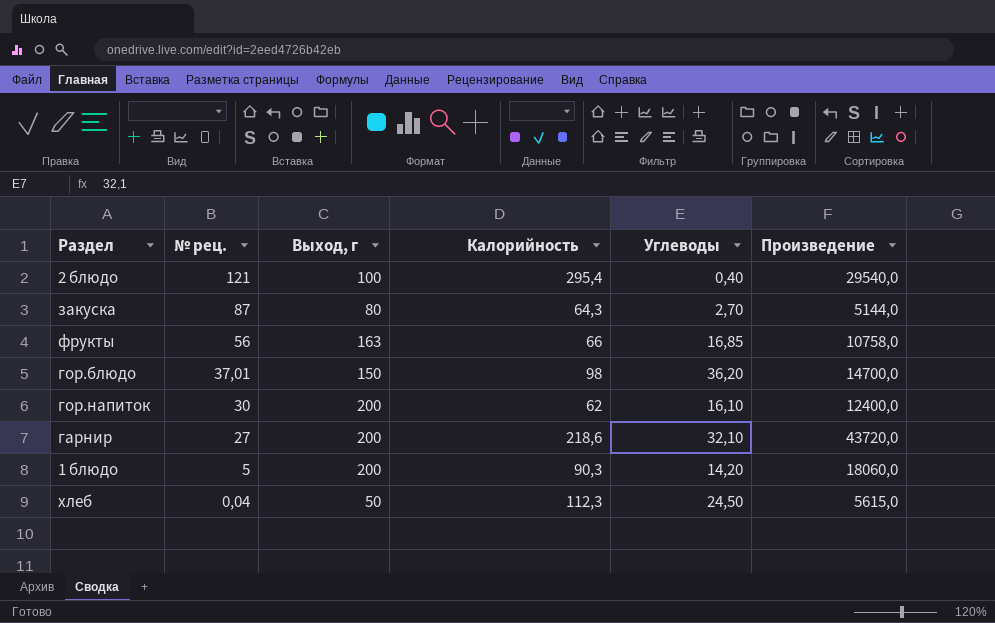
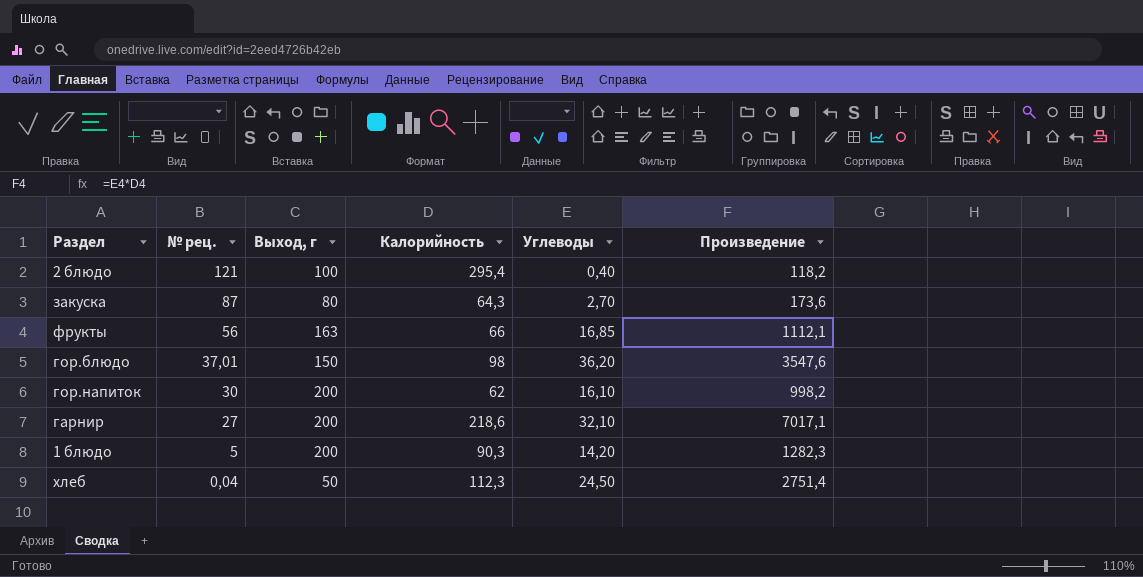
column Произведение | formula: [Выход, г] * [Калорийность] -> [Калорийность] * [Углеводы]

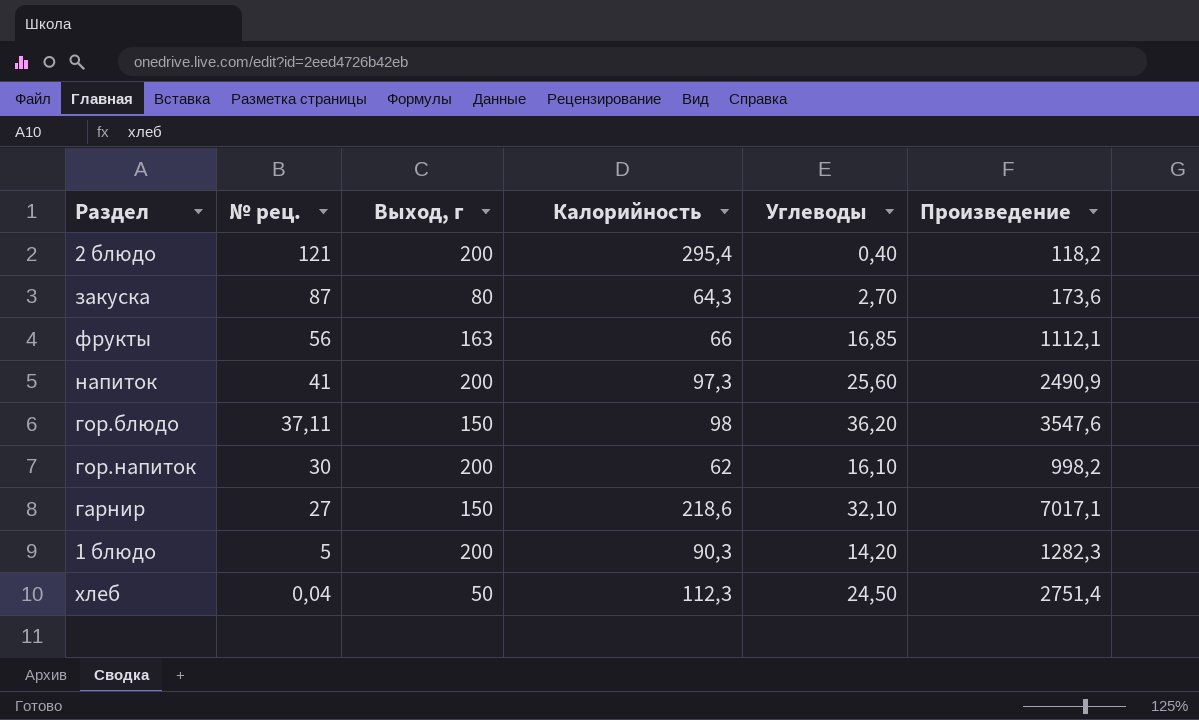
2 блюдо | Выход, г: 100 -> 200
row напиток: none -> 41 | 200 | 97,3 | 25,60 | 2490,9
гор.блюдо | № рец.: 37,01 -> 37,11
гарнир | Выход, г: 200 -> 150

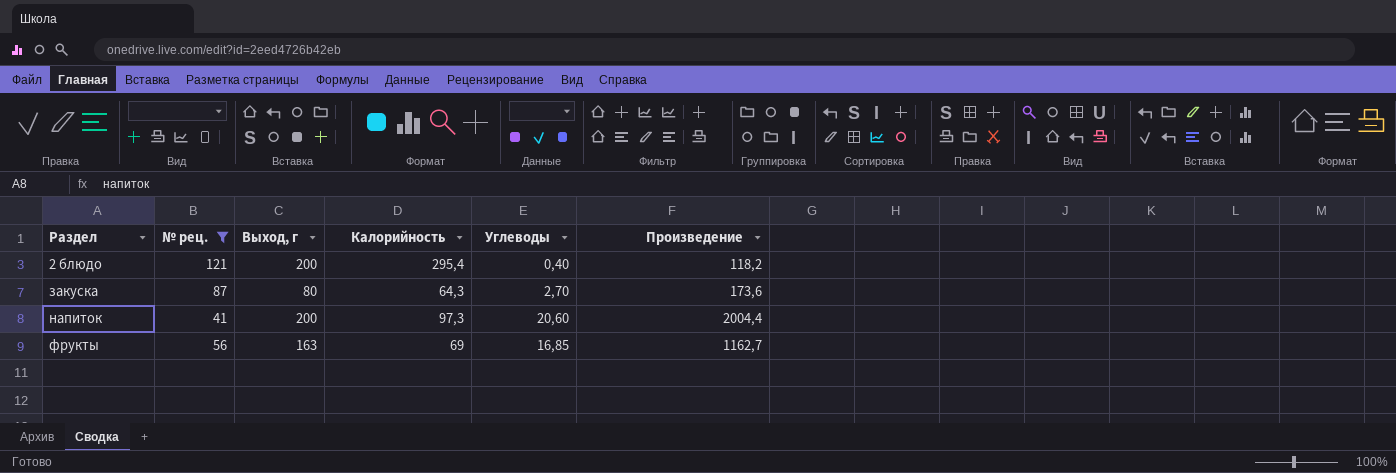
filter: none -> № рец. >= 41
row order: № рец. descending -> Раздел ascending
напиток | Углеводы: 25,60 -> 20,60
напиток | Произведение: 2490,9 -> 2004,4
фрукты | Калорийность: 66 -> 69
фрукты | Произведение: 1112,1 -> 1162,7

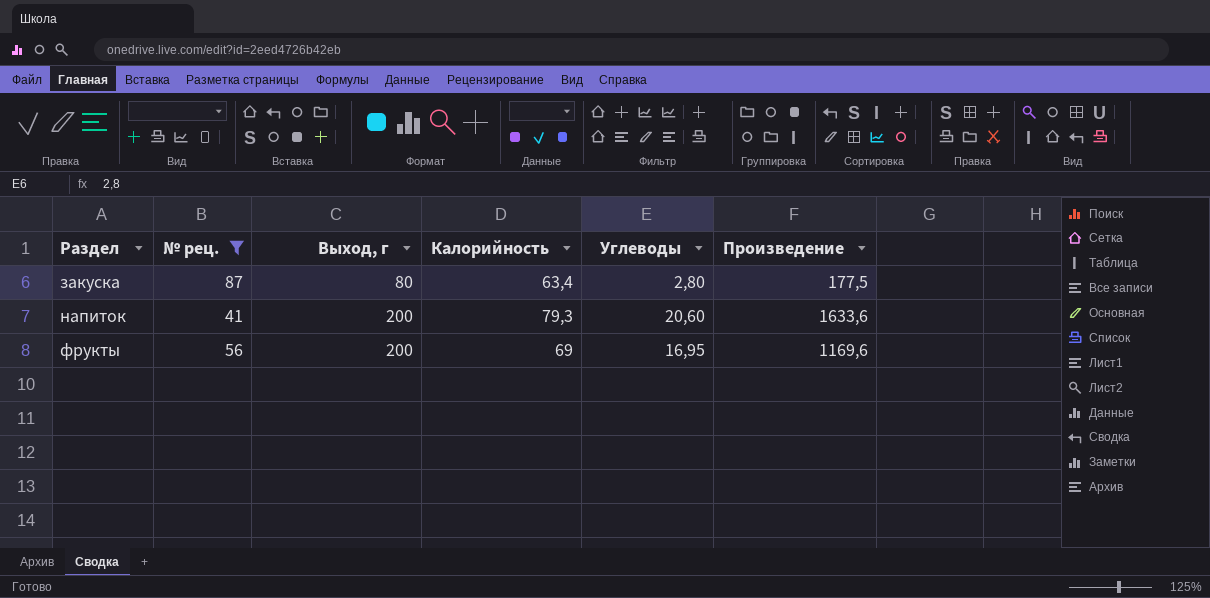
row 2 блюдо: 121 | 200 | 295,4 | 0,40 | 118,2 -> none
закуска | Калорийность: 64,3 -> 63,4
закуска | Углеводы: 2,70 -> 2,80
закуска | Произведение: 173,6 -> 177,5
напиток | Калорийность: 97,3 -> 79,3
напиток | Произведение: 2004,4 -> 1633,6
фрукты | Выход, г: 163 -> 200
фрукты | Углеводы: 16,85 -> 16,95
фрукты | Произведение: 1162,7 -> 1169,6

